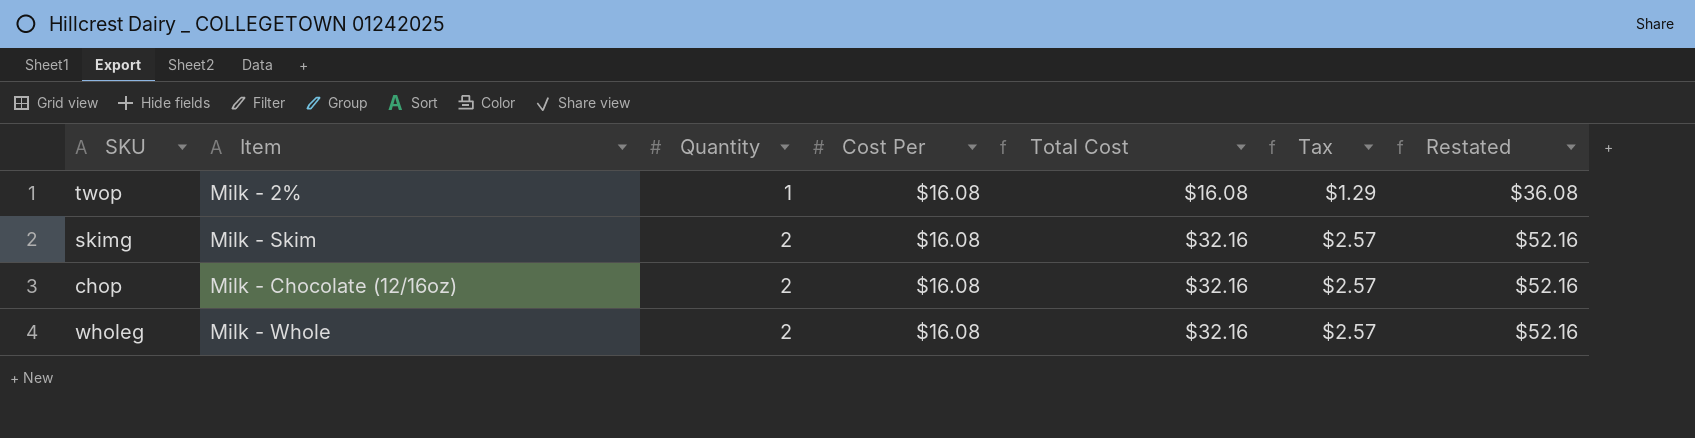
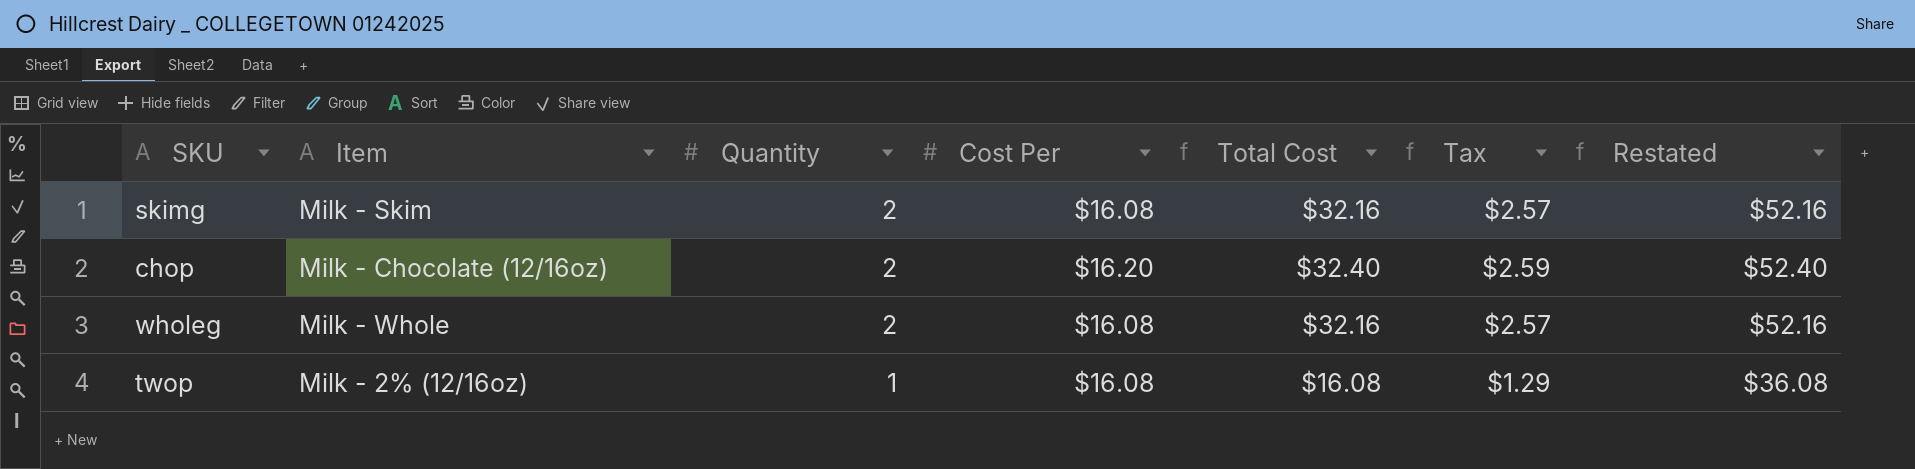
row order: Quantity ascending -> Quantity descending
chop | Cost Per: $16.08 -> $16.20
chop | Total Cost: $32.16 -> $32.40
chop | Tax: $2.57 -> $2.59
chop | Restated: $52.16 -> $52.40
twop | Item: Milk - 2% -> Milk - 2% (12/16oz)

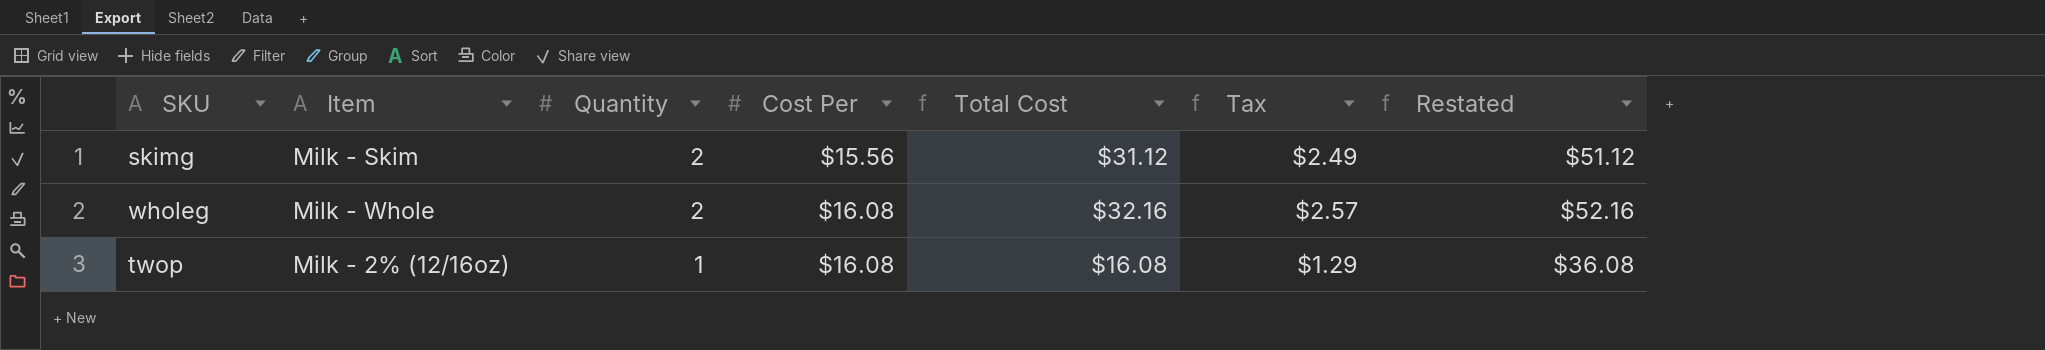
row chop: Milk - Chocolate (12/16oz) | 2 | $16.20 | $32.40 | $2.59 | $52.40 -> none
skimg | Cost Per: $16.08 -> $15.56
skimg | Total Cost: $32.16 -> $31.12
skimg | Tax: $2.57 -> $2.49
skimg | Restated: $52.16 -> $51.12

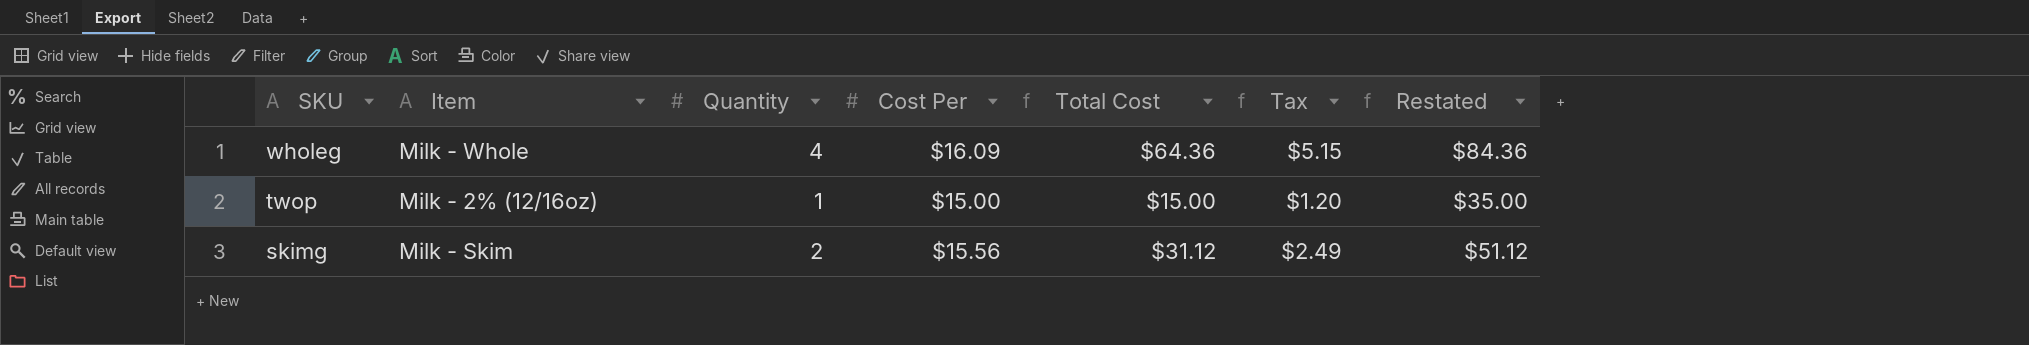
row order: Quantity descending -> SKU descending
wholeg | Quantity: 2 -> 4
wholeg | Cost Per: $16.08 -> $16.09
wholeg | Total Cost: $32.16 -> $64.36
wholeg | Tax: $2.57 -> $5.15
wholeg | Restated: $52.16 -> $84.36
twop | Cost Per: $16.08 -> $15.00
twop | Total Cost: $16.08 -> $15.00
twop | Tax: $1.29 -> $1.20
twop | Restated: $36.08 -> $35.00

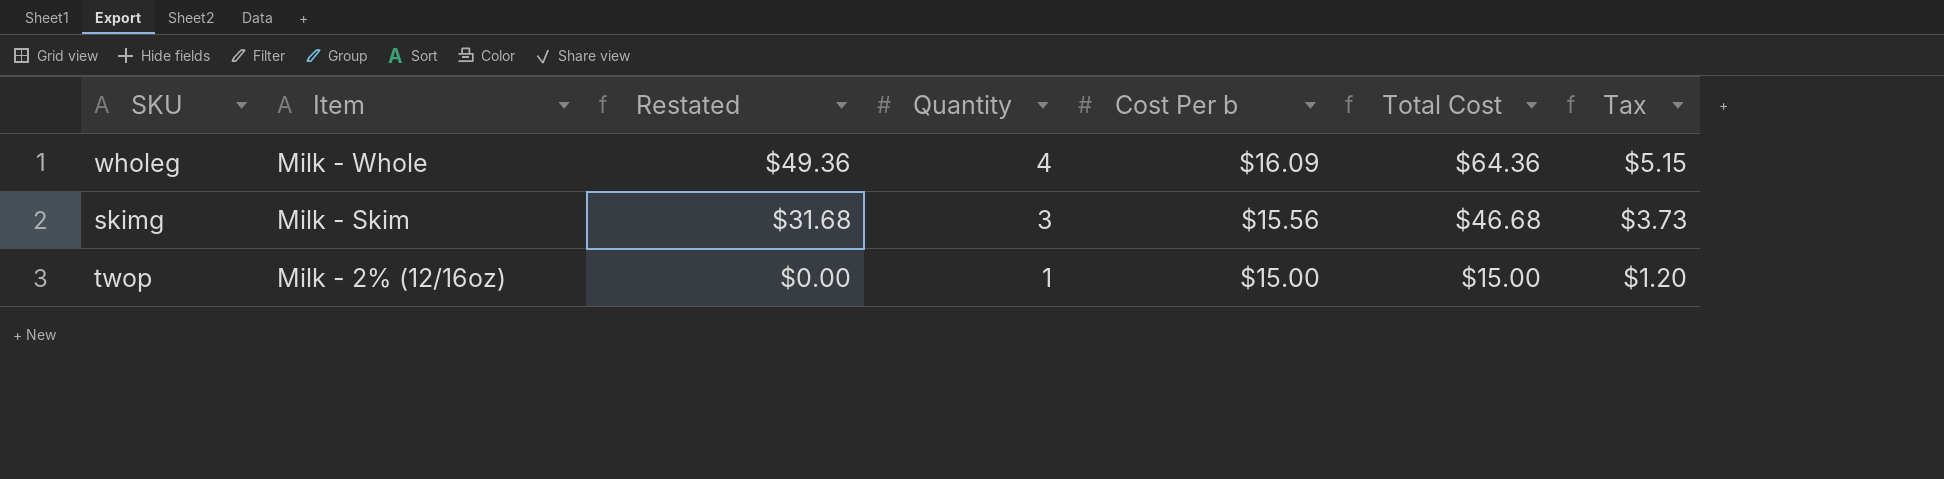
row order: SKU descending -> Item descending
column Restated | formula: [Total Cost] + 20 -> [Total Cost] - 15
column Restated | position: 7 -> 3
column name: Cost Per -> Cost Per b
skimg | Quantity: 2 -> 3
skimg | Total Cost: $31.12 -> $46.68
skimg | Tax: $2.49 -> $3.73

